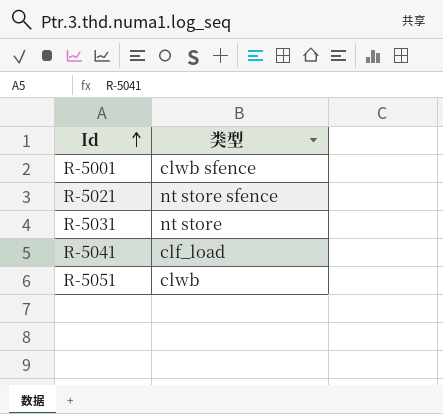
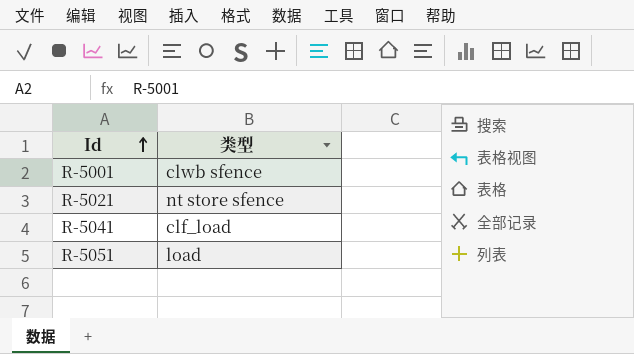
row R-5031: nt store -> none
R-5051 | 类型: clwb -> load

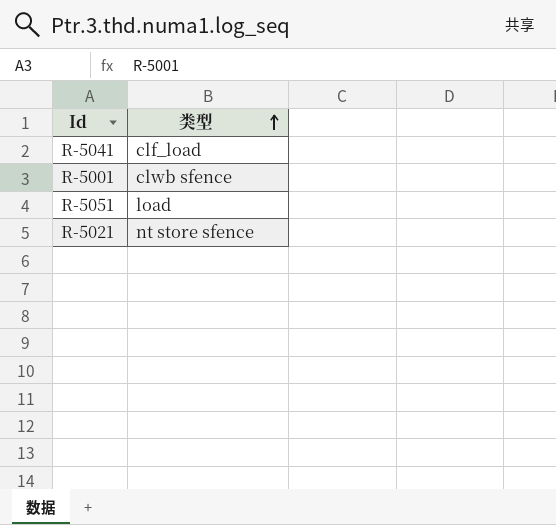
row order: Id ascending -> 类型 ascending

